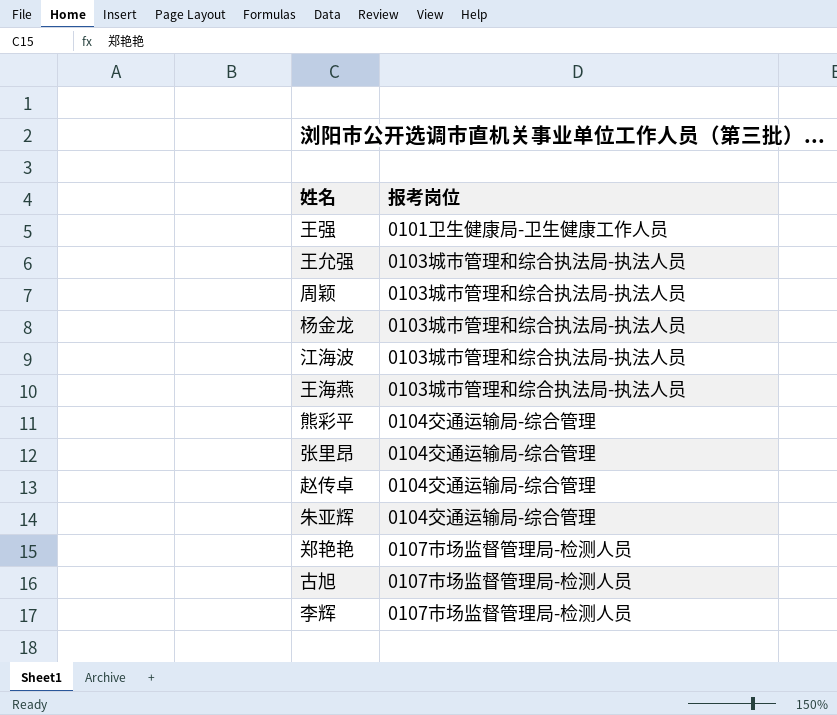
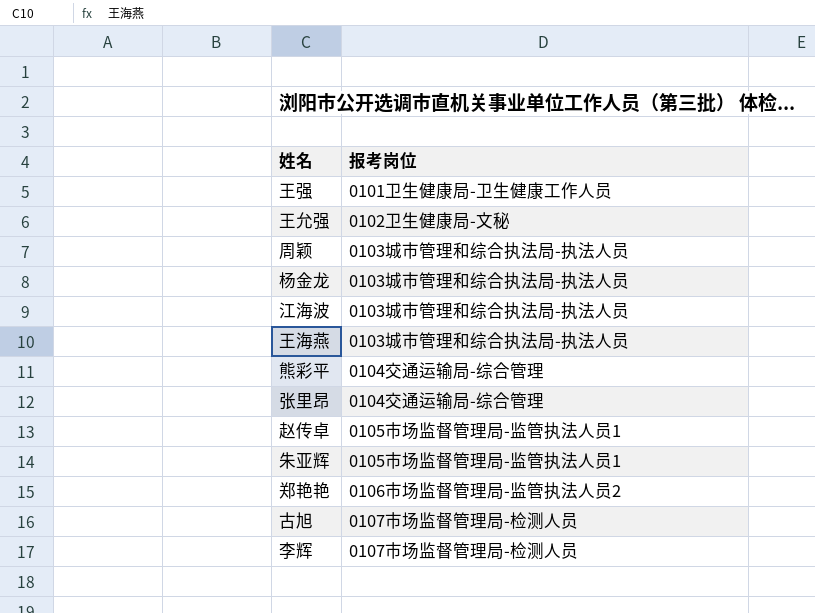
王允强 | 报考岗位: 0103城市管理和综合执法局-执法人员 -> 0102卫生健康局-文秘
赵传卓 | 报考岗位: 0104交通运输局-综合管理 -> 0105市场监督管理局-监管执法人员1
朱亚辉 | 报考岗位: 0104交通运输局-综合管理 -> 0105市场监督管理局-监管执法人员1
郑艳艳 | 报考岗位: 0107市场监督管理局-检测人员 -> 0106市场监督管理局-监管执法人员2

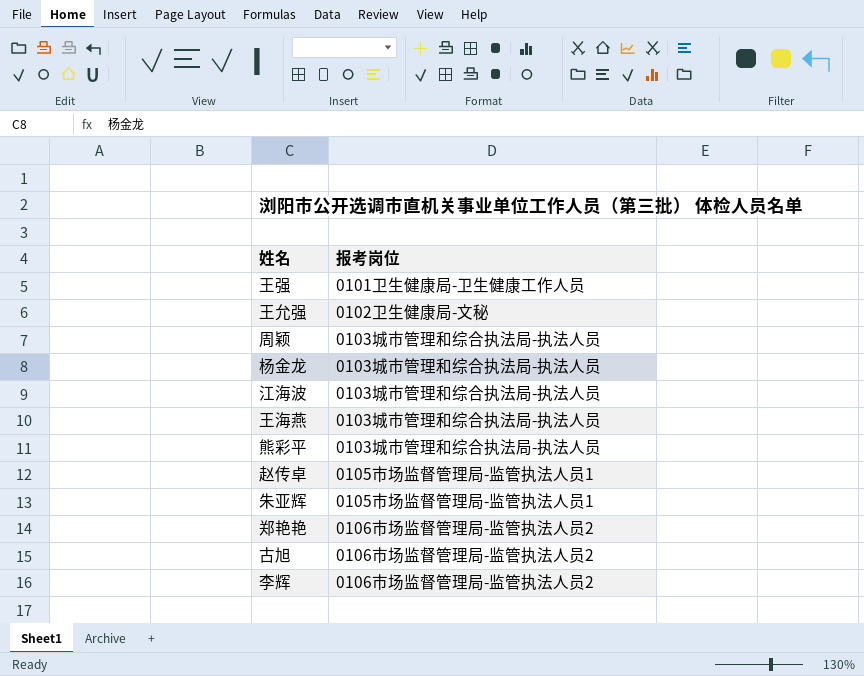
row 张里昂: 0104交通运输局-综合管理 -> none
熊彩平 | 报考岗位: 0104交通运输局-综合管理 -> 0103城市管理和综合执法局-执法人员
古旭 | 报考岗位: 0107市场监督管理局-检测人员 -> 0106市场监督管理局-监管执法人员2
李辉 | 报考岗位: 0107市场监督管理局-检测人员 -> 0106市场监督管理局-监管执法人员2

